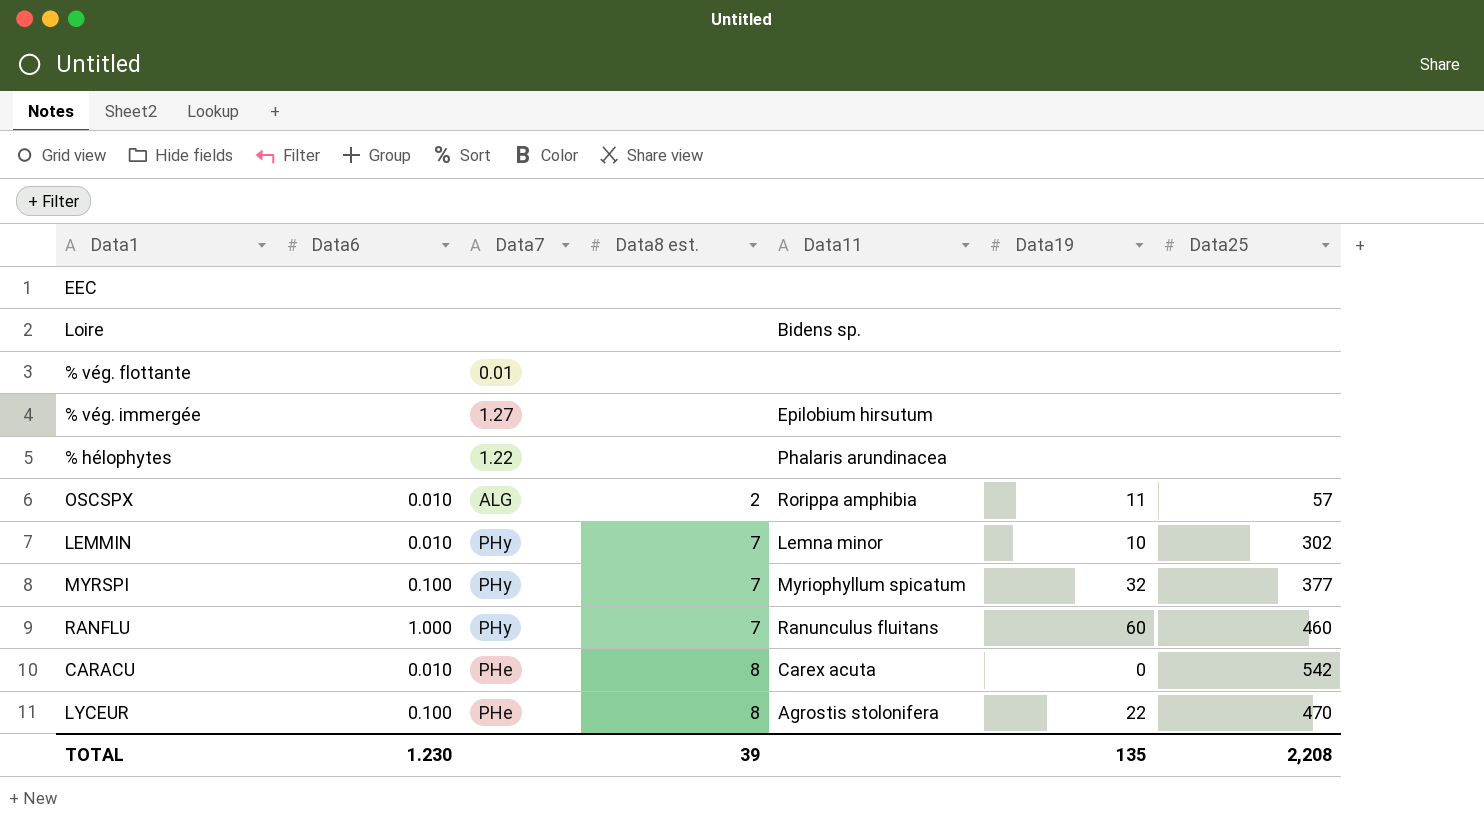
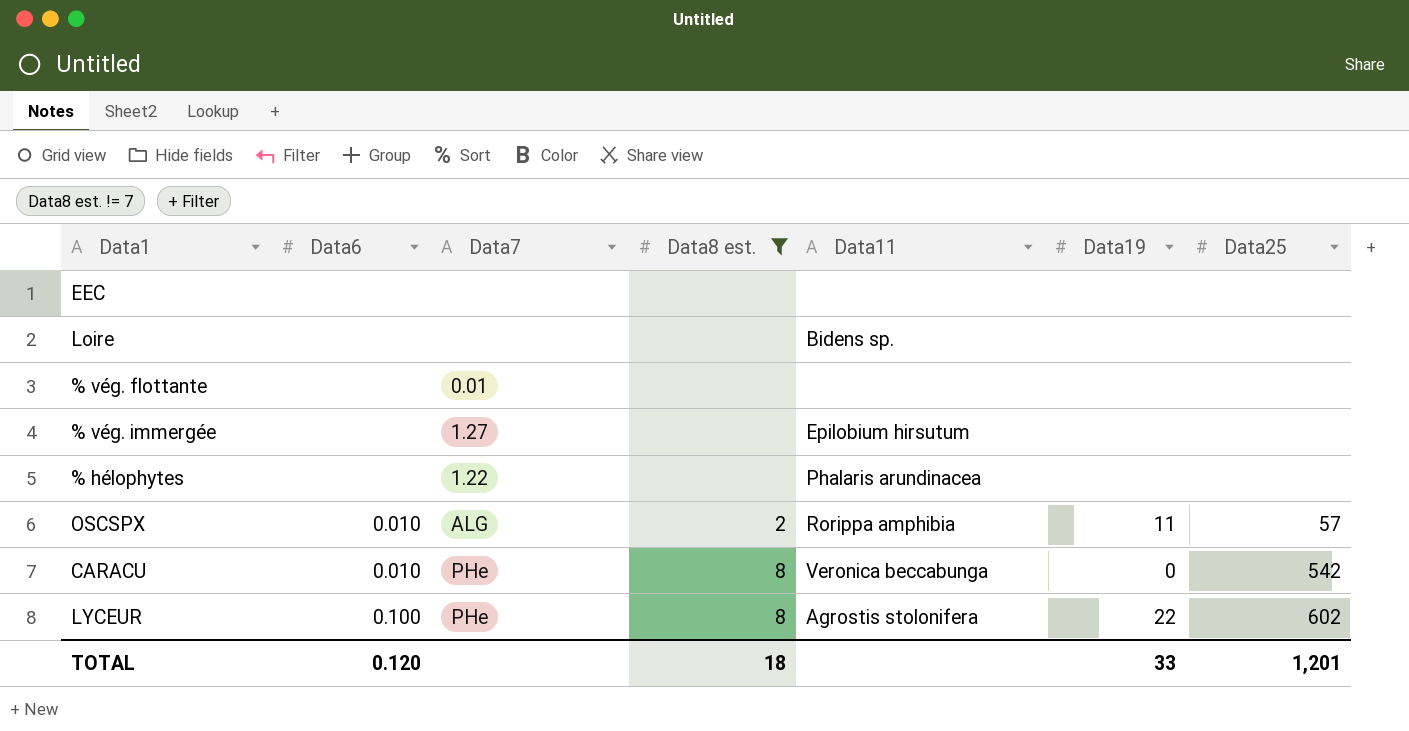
filter: none -> Data8 est. != 7
CARACU | Data11: Carex acuta -> Veronica beccabunga
LYCEUR | Data25: 470 -> 602
TOTAL | Data6: 1.230 -> 0.120
TOTAL | Data8 est.: 39 -> 18
TOTAL | Data19: 135 -> 33
TOTAL | Data25: 2,208 -> 1,201

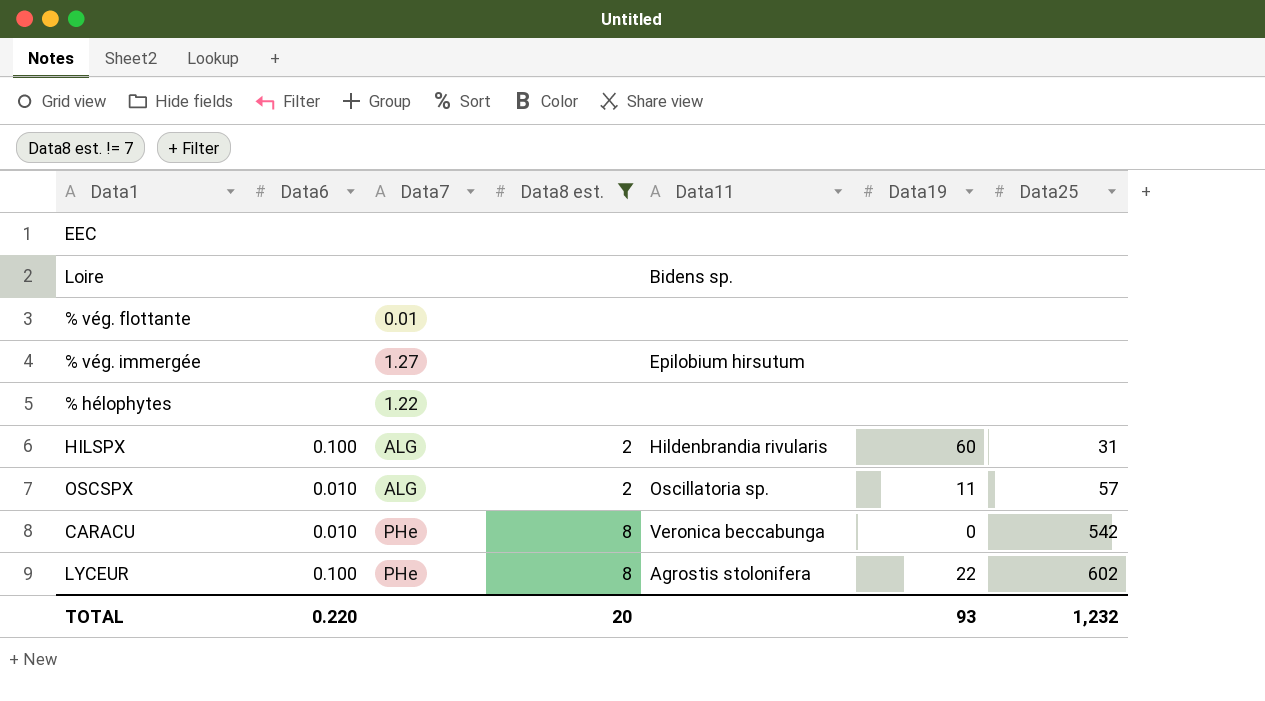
% hélophytes | Data11: Phalaris arundinacea -> none
row HILSPX: none -> 0.100 | ALG | 2 | Hildenbrandia rivularis | 60 | 31
OSCSPX | Data11: Rorippa amphibia -> Oscillatoria sp.
TOTAL | Data6: 0.120 -> 0.220
TOTAL | Data8 est.: 18 -> 20
TOTAL | Data19: 33 -> 93
TOTAL | Data25: 1,201 -> 1,232

